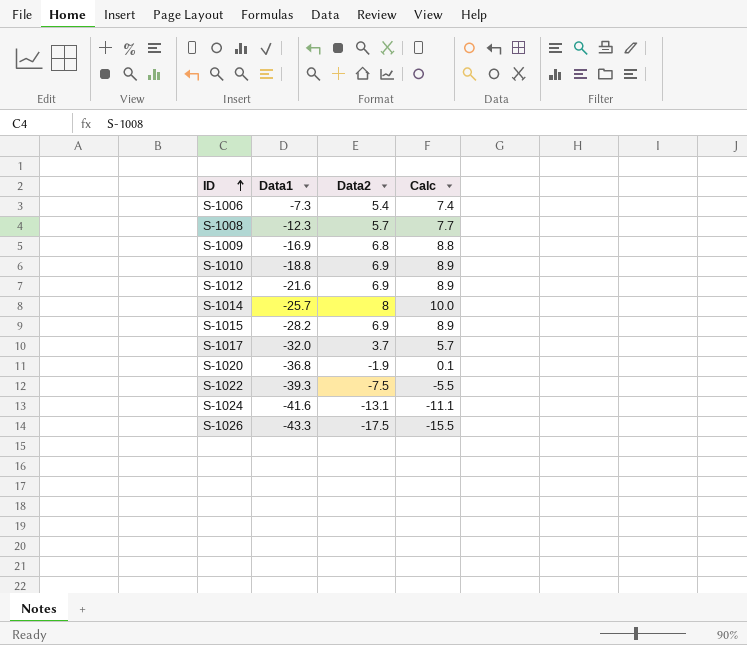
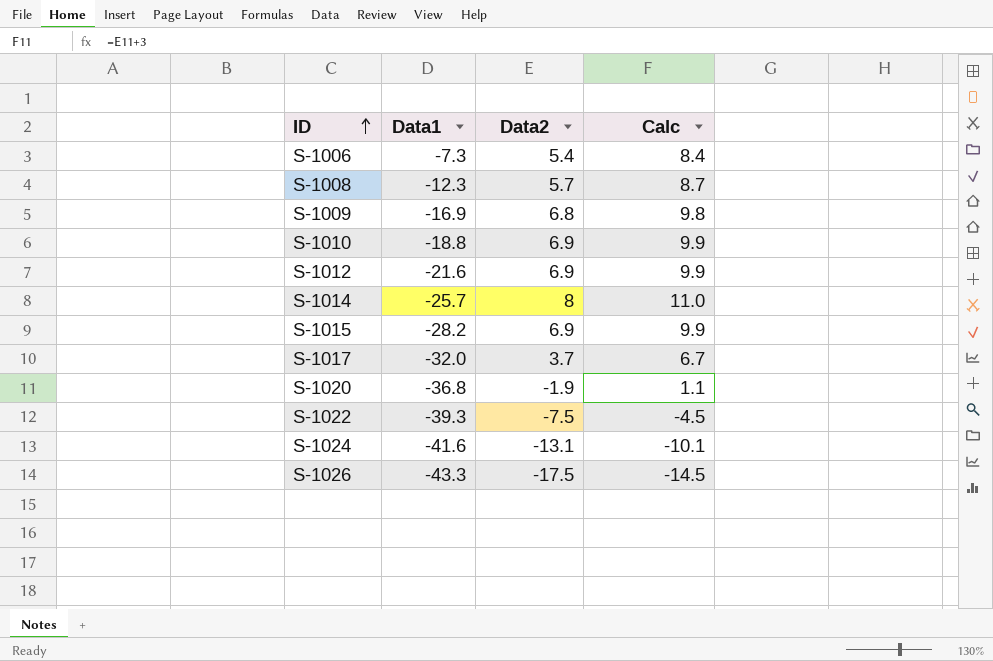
column Calc | formula: [Data2] + 2 -> [Data2] + 3

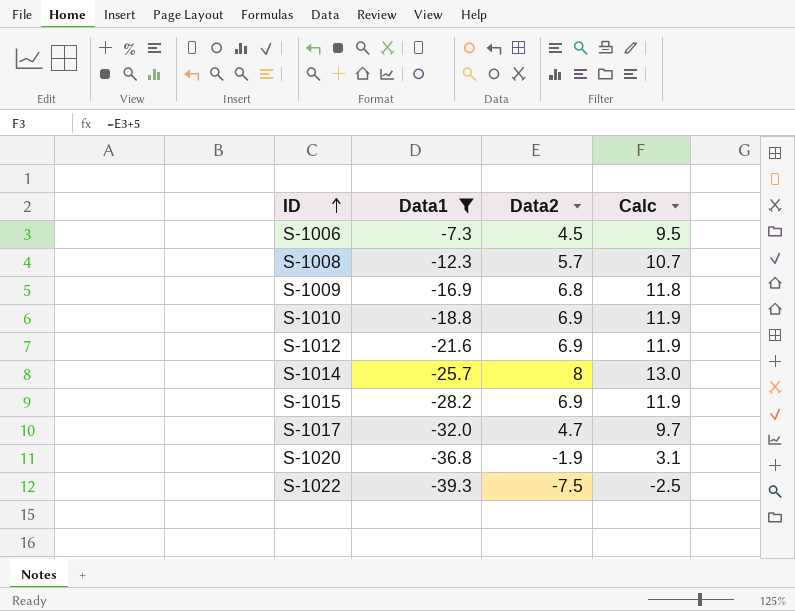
filter: none -> Data1 >= -39.3
column Calc | formula: [Data2] + 3 -> [Data2] + 5
S-1006 | Data2: 5.4 -> 4.5
S-1017 | Data2: 3.7 -> 4.7

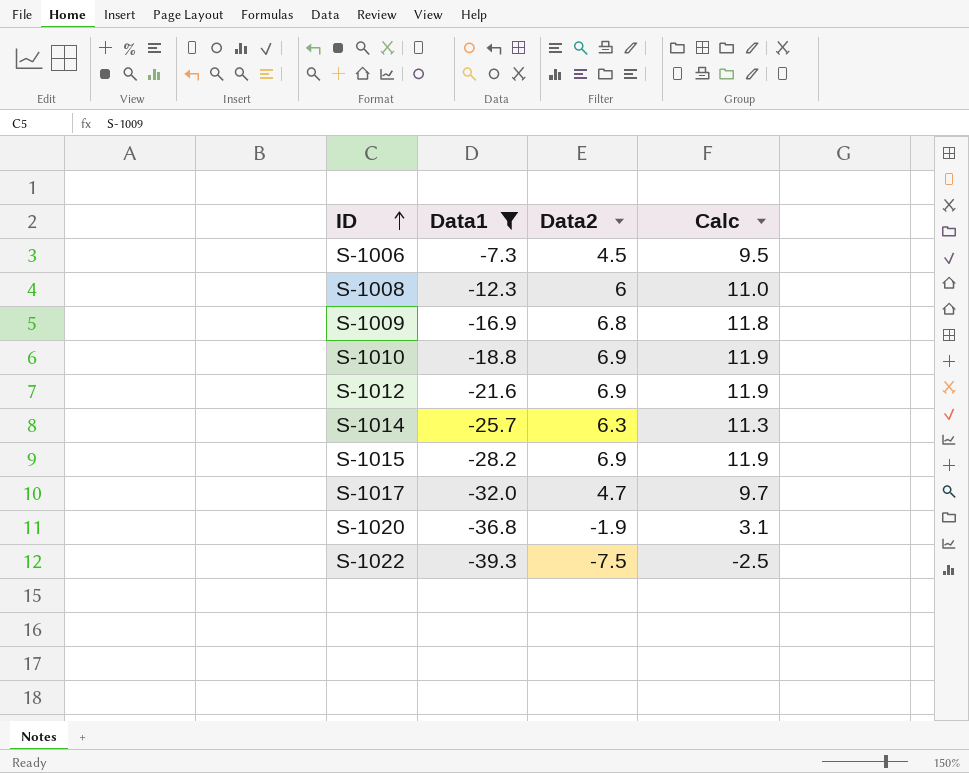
S-1008 | Data2: 5.7 -> 6
S-1008 | Calc: 10.7 -> 11.0
S-1014 | Data2: 8 -> 6.3
S-1014 | Calc: 13.0 -> 11.3

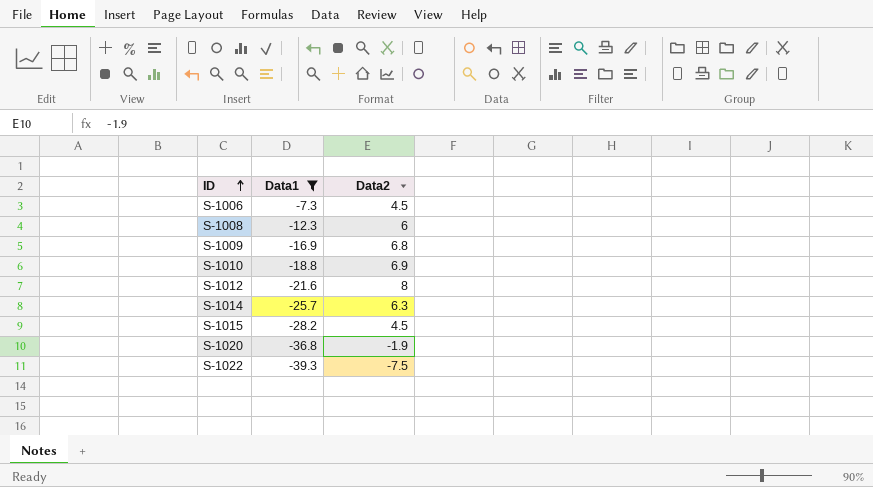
column Calc | formula: [Data2] + 5 -> none
row S-1017: -32.0 | 4.7 | 9.7 -> none
S-1012 | Data2: 6.9 -> 8
S-1015 | Data2: 6.9 -> 4.5

